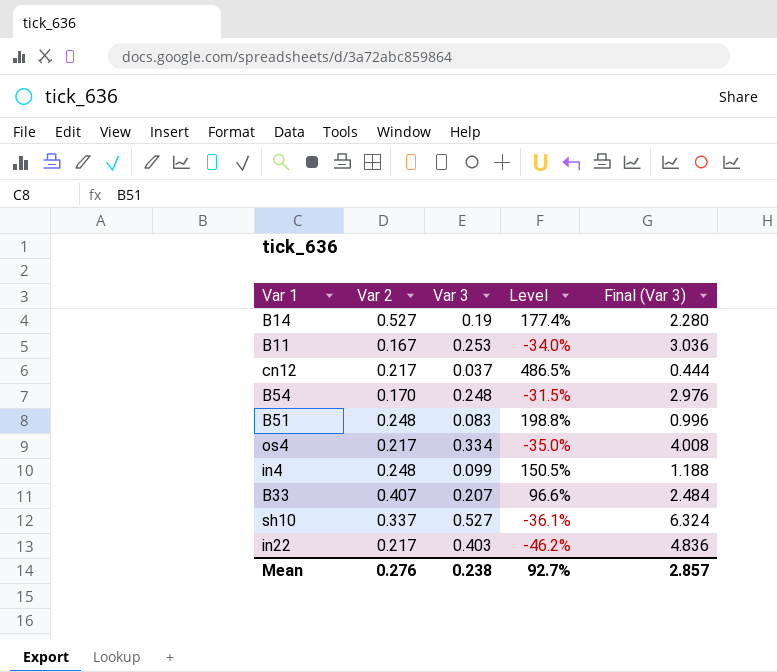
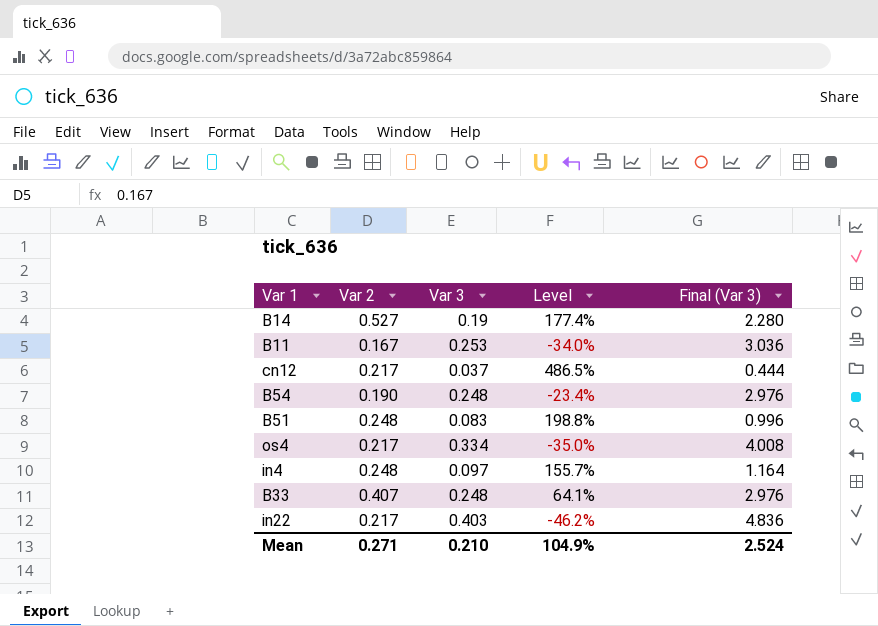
row sh10: 0.337 | 0.527 | -36.1% | 6.324 -> none
B54 | Var 2: 0.170 -> 0.190
B54 | Level: -31.5% -> -23.4%
in4 | Var 3: 0.099 -> 0.097
in4 | Level: 150.5% -> 155.7%
in4 | Final (Var 3): 1.188 -> 1.164
B33 | Var 3: 0.207 -> 0.248
B33 | Level: 96.6% -> 64.1%
B33 | Final (Var 3): 2.484 -> 2.976
Mean | Var 2: 0.276 -> 0.271
Mean | Var 3: 0.238 -> 0.210
Mean | Level: 92.7% -> 104.9%
Mean | Final (Var 3): 2.857 -> 2.524

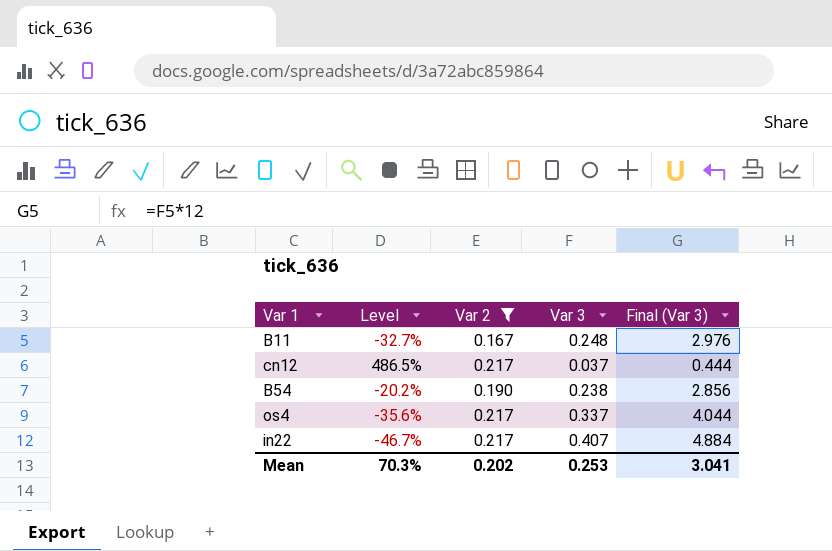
filter: none -> Var 2 <= 0.217
column Level | position: 4 -> 2
B11 | Level: -34.0% -> -32.7%
B11 | Var 3: 0.253 -> 0.248
B11 | Final (Var 3): 3.036 -> 2.976
B54 | Level: -23.4% -> -20.2%
B54 | Var 3: 0.248 -> 0.238
B54 | Final (Var 3): 2.976 -> 2.856
os4 | Level: -35.0% -> -35.6%
os4 | Var 3: 0.334 -> 0.337
os4 | Final (Var 3): 4.008 -> 4.044
in22 | Level: -46.2% -> -46.7%
in22 | Var 3: 0.403 -> 0.407
in22 | Final (Var 3): 4.836 -> 4.884
Mean | Level: 104.9% -> 70.3%
Mean | Var 2: 0.271 -> 0.202
Mean | Var 3: 0.210 -> 0.253
Mean | Final (Var 3): 2.524 -> 3.041

